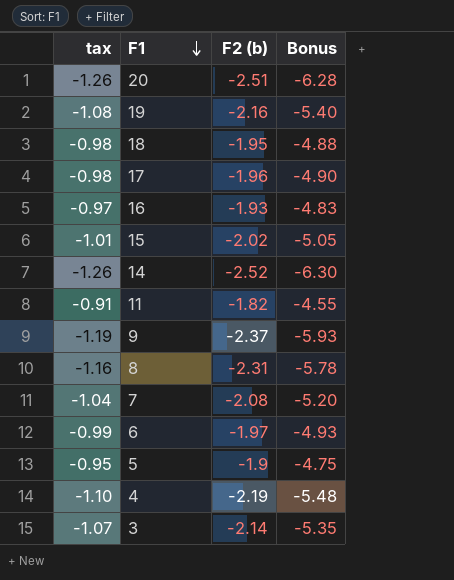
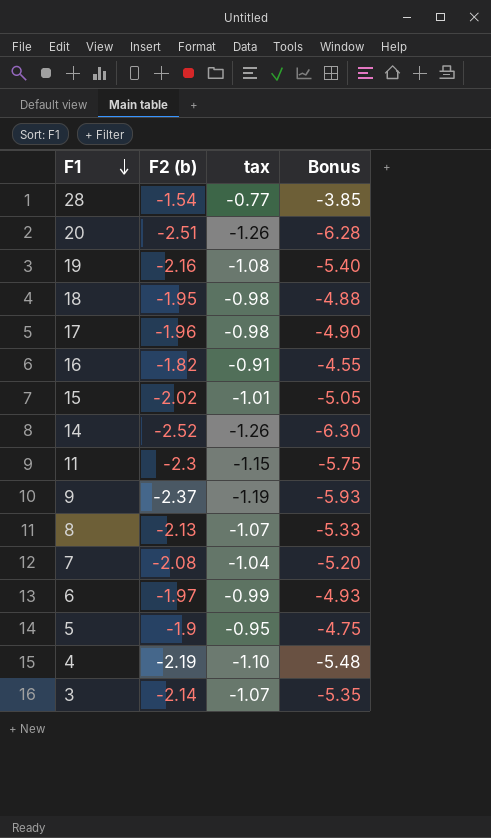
column tax | position: 1 -> 3
row 28: none -> -1.54 | -0.77 | -3.85
16 | F2 (b): -1.93 -> -1.82
16 | tax: -0.97 -> -0.91
16 | Bonus: -4.83 -> -4.55
11 | F2 (b): -1.82 -> -2.3
11 | tax: -0.91 -> -1.15
11 | Bonus: -4.55 -> -5.75
8 | F2 (b): -2.31 -> -2.13
8 | tax: -1.16 -> -1.07
8 | Bonus: -5.78 -> -5.33

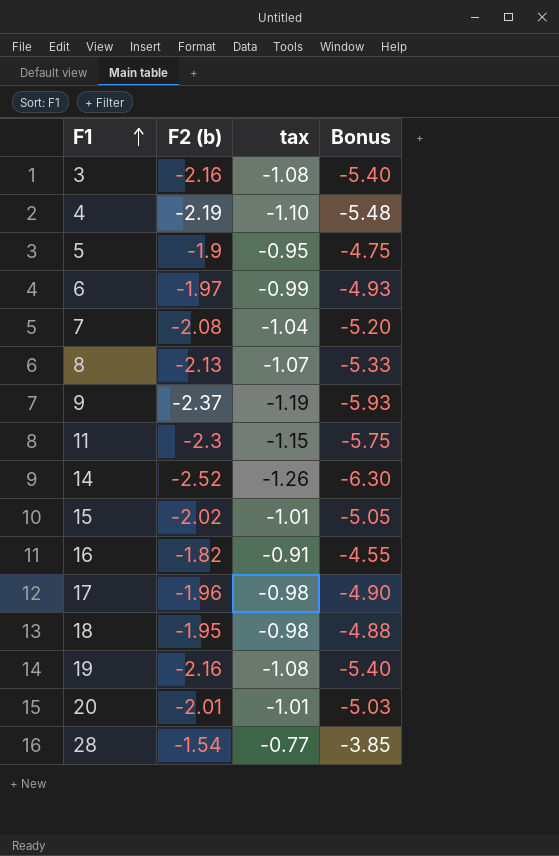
row order: F1 descending -> F1 ascending
3 | F2 (b): -2.14 -> -2.16
3 | tax: -1.07 -> -1.08
3 | Bonus: -5.35 -> -5.40
20 | F2 (b): -2.51 -> -2.01
20 | tax: -1.26 -> -1.01
20 | Bonus: -6.28 -> -5.03

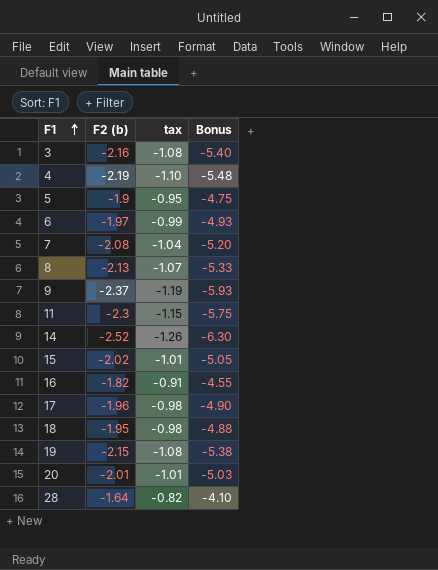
19 | F2 (b): -2.16 -> -2.15
19 | Bonus: -5.40 -> -5.38
28 | F2 (b): -1.54 -> -1.64
28 | tax: -0.77 -> -0.82
28 | Bonus: -3.85 -> -4.10

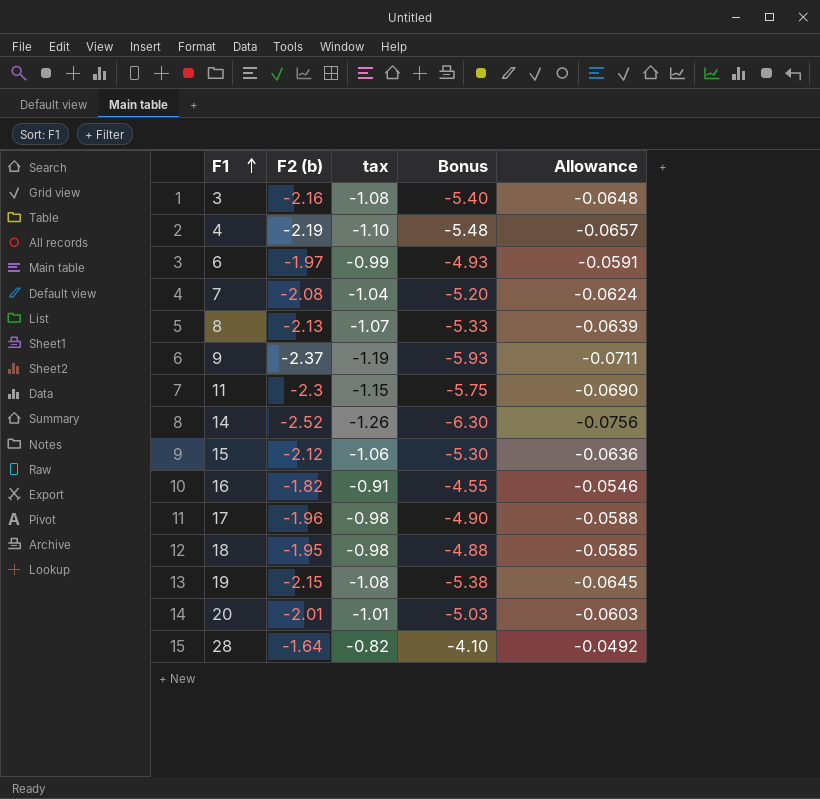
column Allowance | formula: none -> [F2 (b)] * 0.03
row 5: -1.9 | -0.95 | -4.75 -> none
15 | F2 (b): -2.02 -> -2.12
15 | tax: -1.01 -> -1.06
15 | Bonus: -5.05 -> -5.30

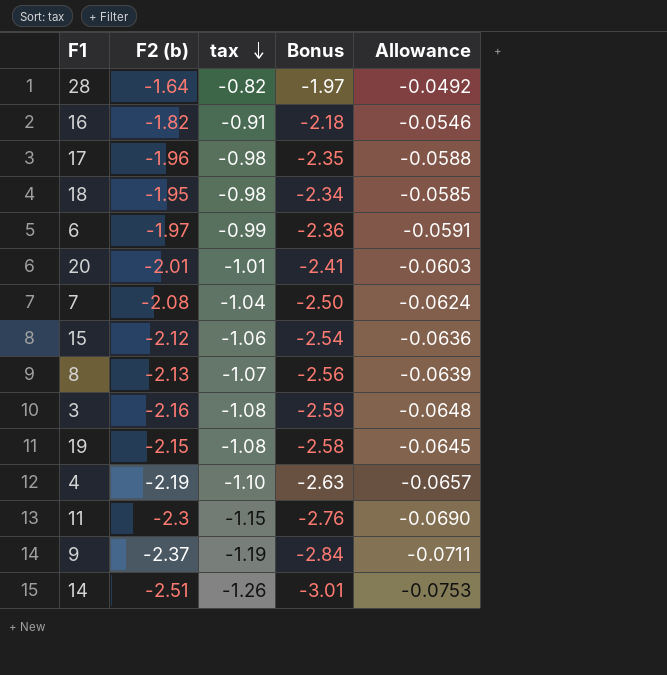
row order: F1 ascending -> tax descending
column Bonus | formula: [F2 (b)] * 2.5 -> [F2 (b)] * 1.2
14 | F2 (b): -2.52 -> -2.51
14 | Allowance: -0.0756 -> -0.0753

